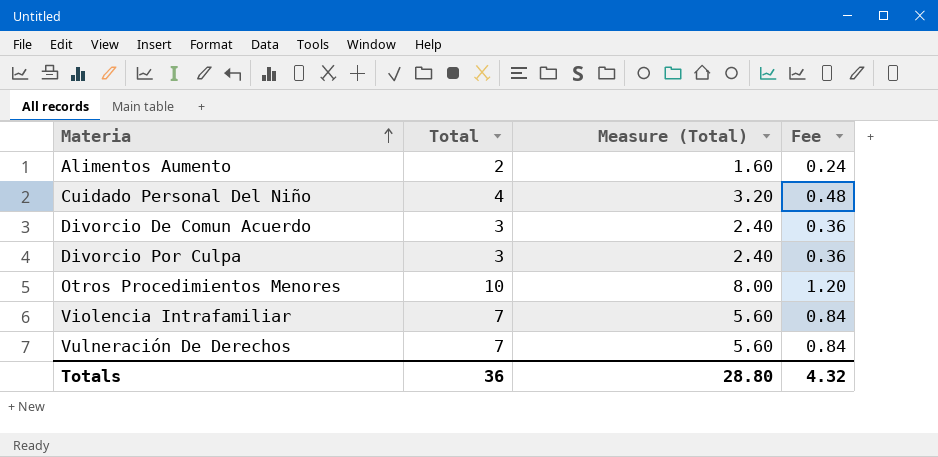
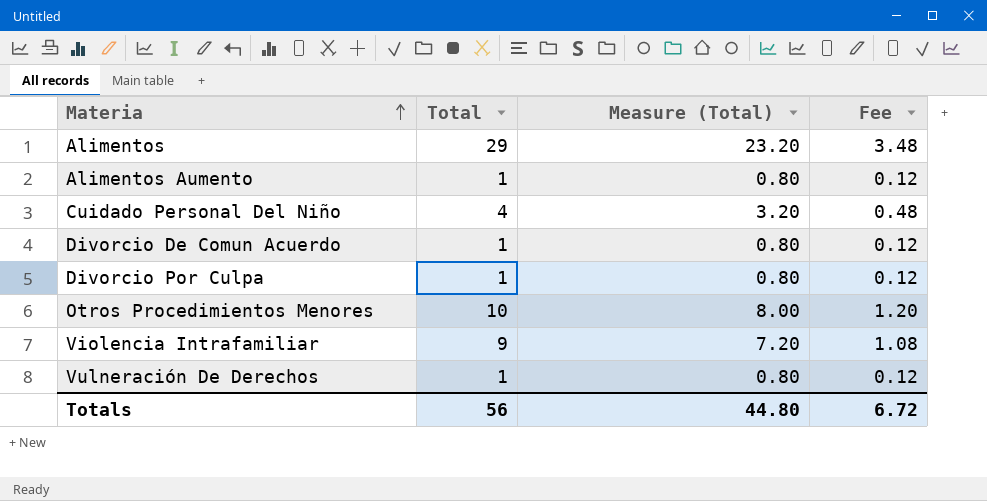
row Alimentos: none -> 29 | 23.20 | 3.48
Alimentos Aumento | Total: 2 -> 1
Alimentos Aumento | Measure (Total): 1.60 -> 0.80
Alimentos Aumento | Fee: 0.24 -> 0.12
Divorcio De Comun Acuerdo | Total: 3 -> 1
Divorcio De Comun Acuerdo | Measure (Total): 2.40 -> 0.80
Divorcio De Comun Acuerdo | Fee: 0.36 -> 0.12
Divorcio Por Culpa | Total: 3 -> 1
Divorcio Por Culpa | Measure (Total): 2.40 -> 0.80
Divorcio Por Culpa | Fee: 0.36 -> 0.12
Violencia Intrafamiliar | Total: 7 -> 9
Violencia Intrafamiliar | Measure (Total): 5.60 -> 7.20
Violencia Intrafamiliar | Fee: 0.84 -> 1.08
Vulneración De Derechos | Total: 7 -> 1
Vulneración De Derechos | Measure (Total): 5.60 -> 0.80
Vulneración De Derechos | Fee: 0.84 -> 0.12
Totals | Total: 36 -> 56
Totals | Measure (Total): 28.80 -> 44.80
Totals | Fee: 4.32 -> 6.72

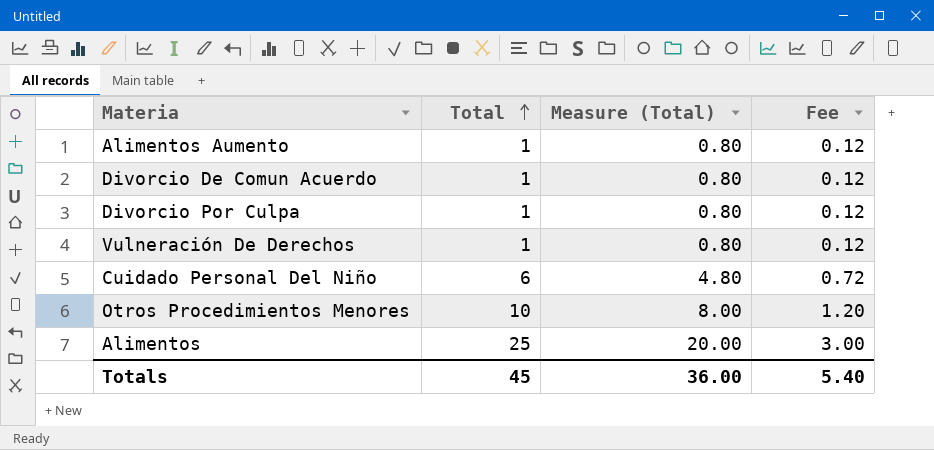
row order: Materia ascending -> Total ascending
row Violencia Intrafamiliar: 9 | 7.20 | 1.08 -> none
Cuidado Personal Del Niño | Total: 4 -> 6
Cuidado Personal Del Niño | Measure (Total): 3.20 -> 4.80
Cuidado Personal Del Niño | Fee: 0.48 -> 0.72
Alimentos | Total: 29 -> 25
Alimentos | Measure (Total): 23.20 -> 20.00
Alimentos | Fee: 3.48 -> 3.00
Totals | Total: 56 -> 45
Totals | Measure (Total): 44.80 -> 36.00
Totals | Fee: 6.72 -> 5.40

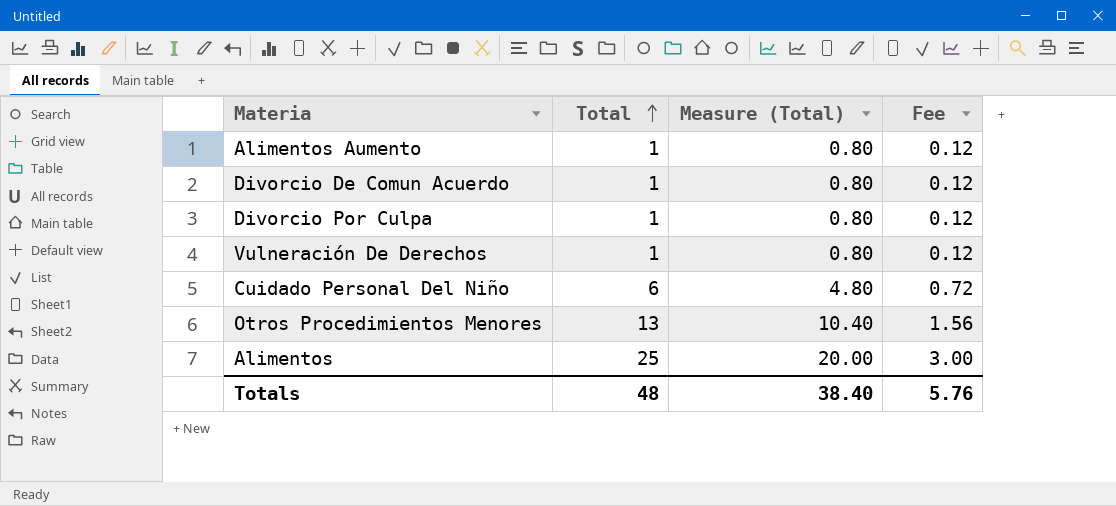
Otros Procedimientos Menores | Total: 10 -> 13
Otros Procedimientos Menores | Measure (Total): 8.00 -> 10.40
Otros Procedimientos Menores | Fee: 1.20 -> 1.56
Totals | Total: 45 -> 48
Totals | Measure (Total): 36.00 -> 38.40
Totals | Fee: 5.40 -> 5.76

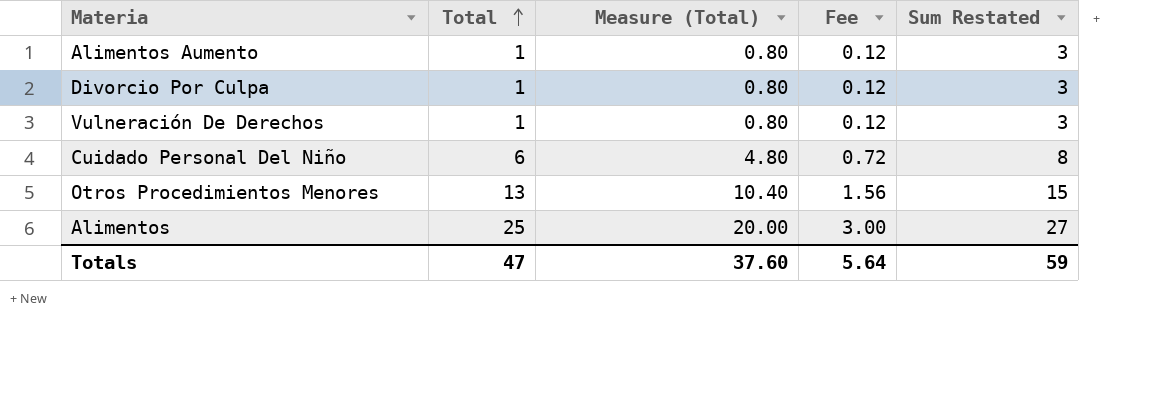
column Sum Restated | formula: none -> [Total] + 2
row Divorcio De Comun Acuerdo: 1 | 0.80 | 0.12 -> none
Totals | Total: 48 -> 47
Totals | Measure (Total): 38.40 -> 37.60
Totals | Fee: 5.76 -> 5.64

